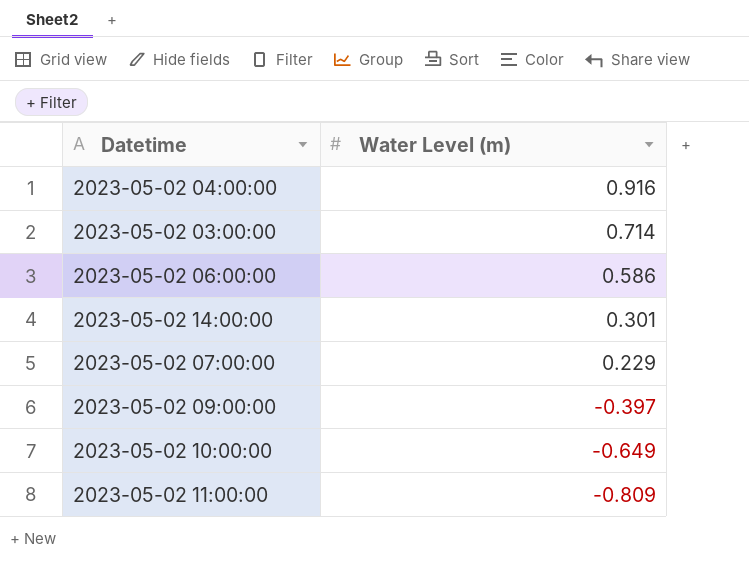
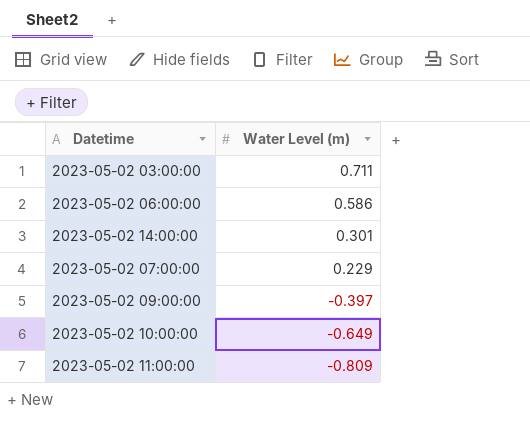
row 2023-05-02 04:00:00: 0.916 -> none
2023-05-02 03:00:00 | Water Level (m): 0.714 -> 0.711

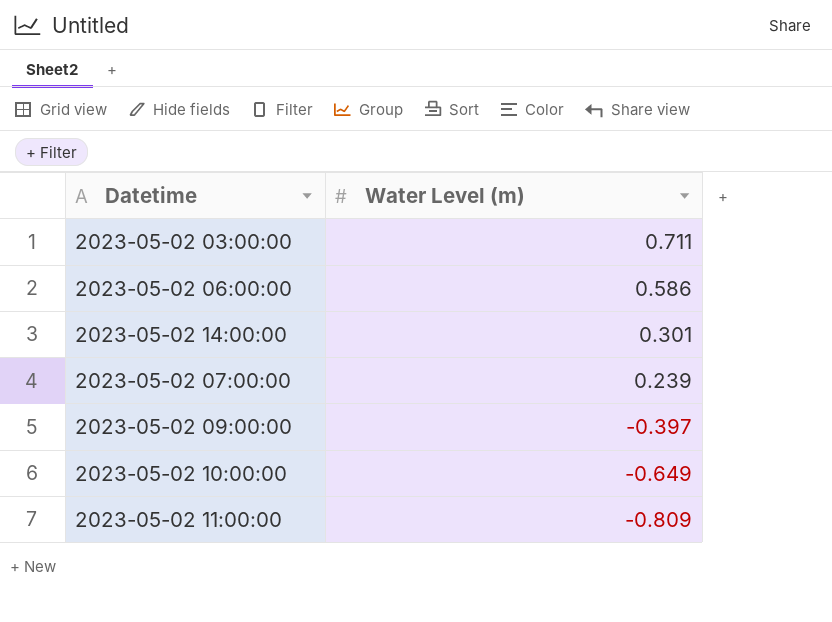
2023-05-02 07:00:00 | Water Level (m): 0.229 -> 0.239

